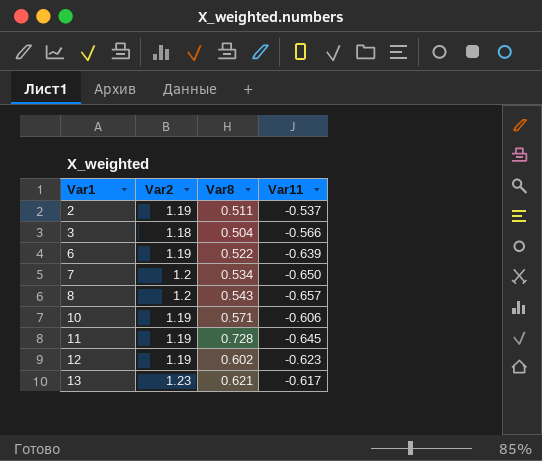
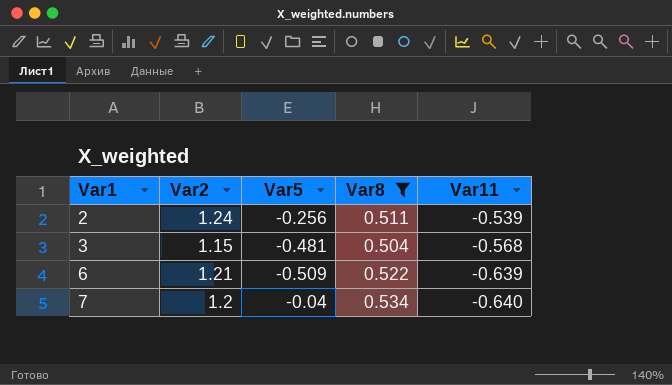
filter: none -> Var8 <= 0.534
column Var5 | position: none -> 3
2 | Var2: 1.19 -> 1.24
2 | Var11: -0.537 -> -0.539
3 | Var2: 1.18 -> 1.15
3 | Var11: -0.566 -> -0.568
6 | Var2: 1.19 -> 1.21
7 | Var11: -0.650 -> -0.640

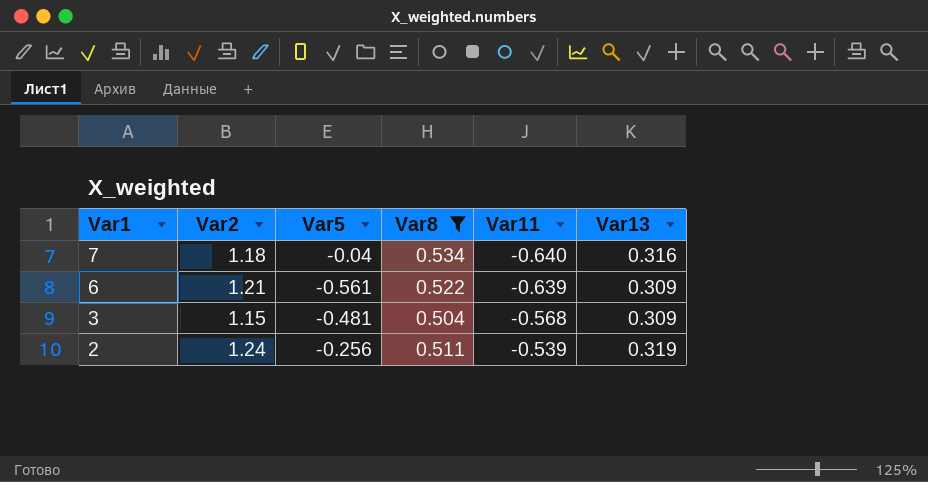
row order: Var1 ascending -> Var1 descending
column Var13 | position: none -> 6
7 | Var2: 1.2 -> 1.18
6 | Var5: -0.509 -> -0.561

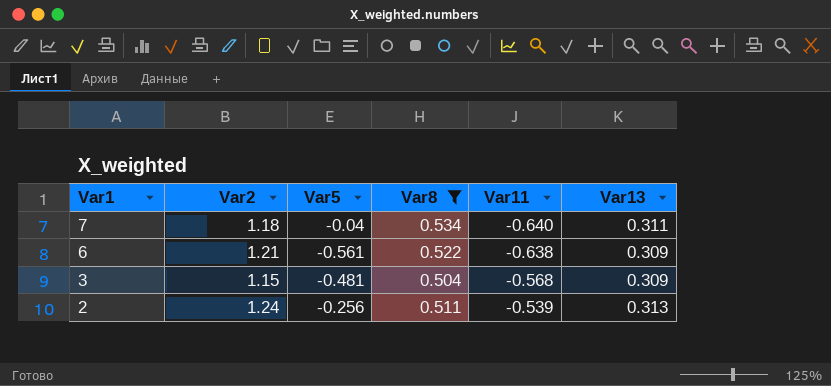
7 | Var13: 0.316 -> 0.311
6 | Var11: -0.639 -> -0.638
2 | Var13: 0.319 -> 0.313

